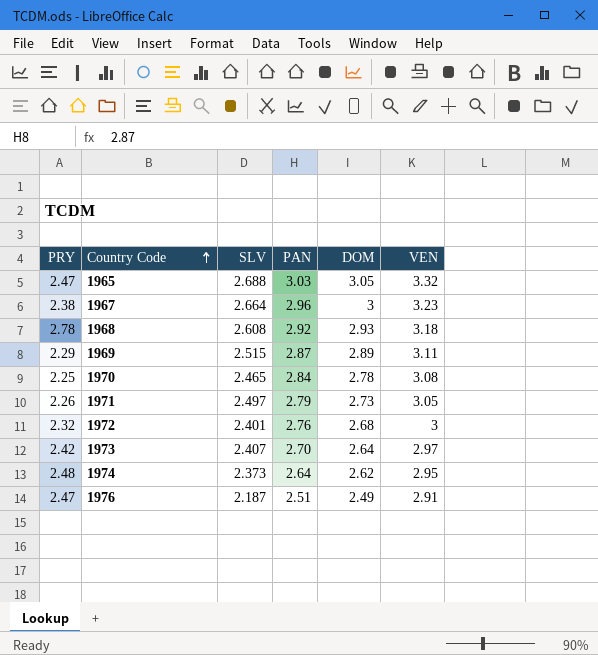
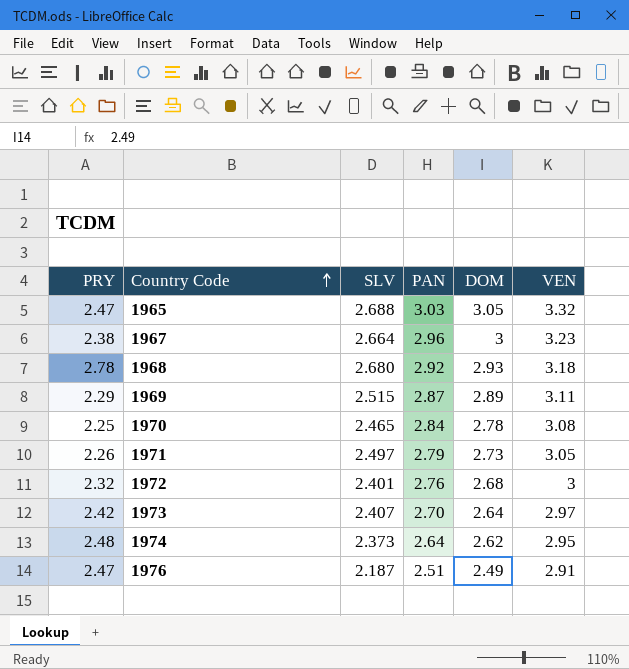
1968 | SLV: 2.608 -> 2.680

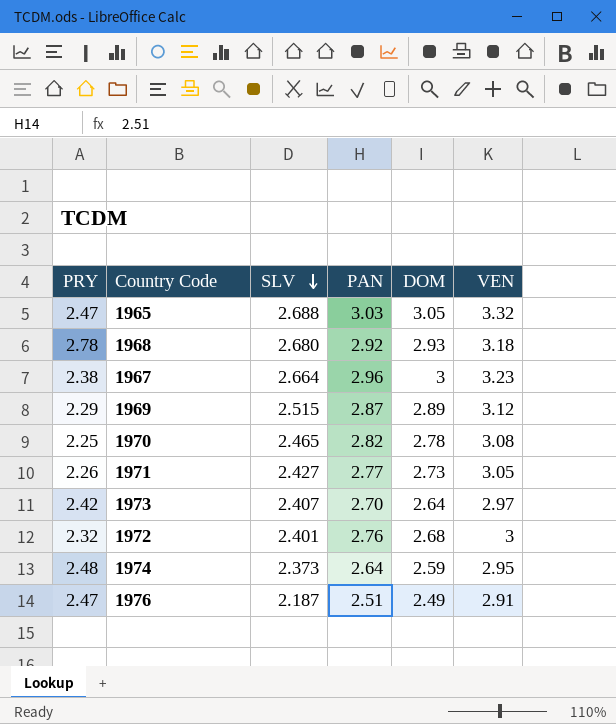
row order: Country Code ascending -> SLV descending
1969 | VEN: 3.11 -> 3.12
1970 | PAN: 2.84 -> 2.82
1971 | SLV: 2.497 -> 2.427
1971 | PAN: 2.79 -> 2.77
1974 | DOM: 2.62 -> 2.59

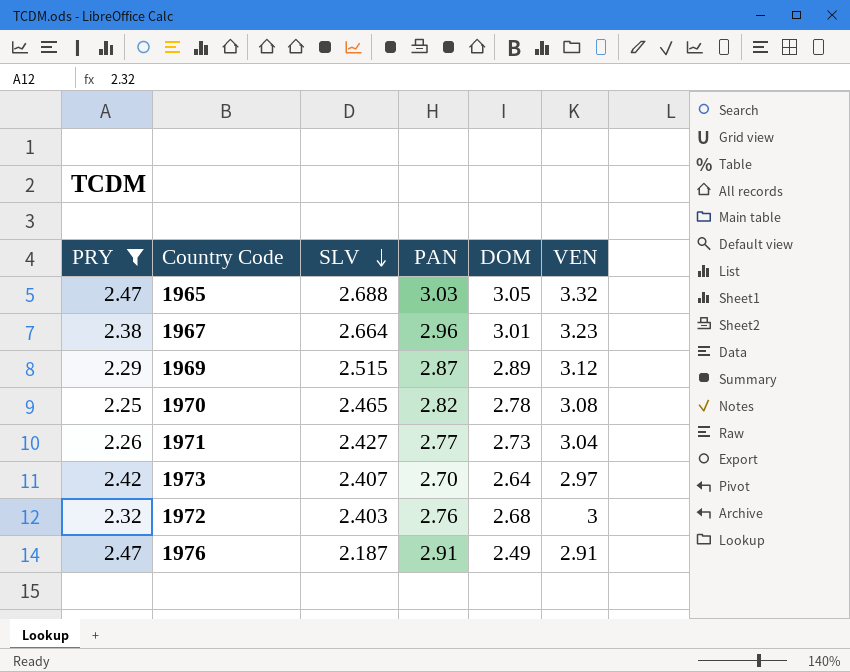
filter: none -> PRY <= 2.47
1967 | DOM: 3 -> 3.01
1971 | VEN: 3.05 -> 3.04
1972 | SLV: 2.401 -> 2.403
1976 | PAN: 2.51 -> 2.91

